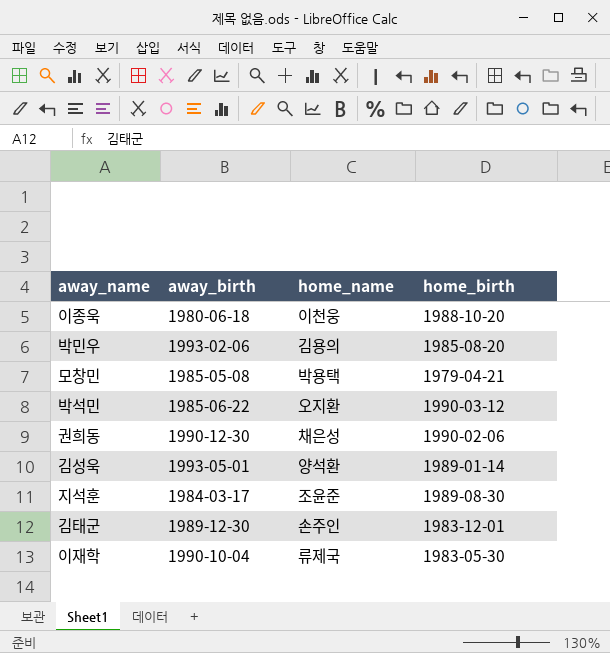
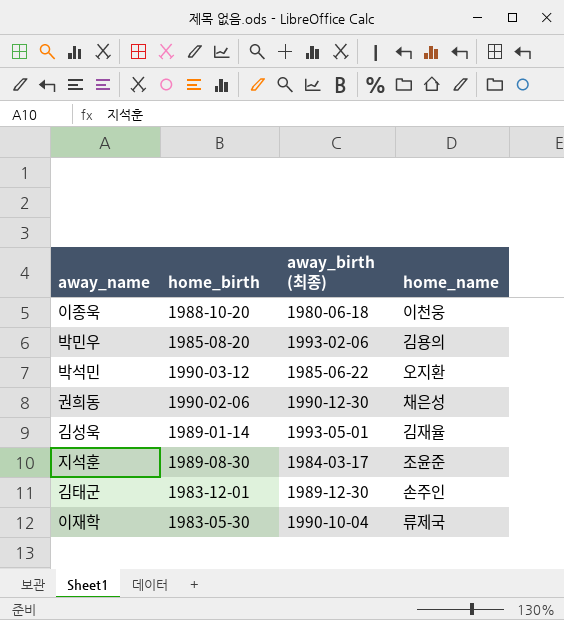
column home_birth | position: 4 -> 2
column name: away_birth -> away_birth (최종)
row 모창민: 1985-05-08 | 박용택 | 1979-04-21 -> none
김성욱 | home_name: 양석환 -> 김재율

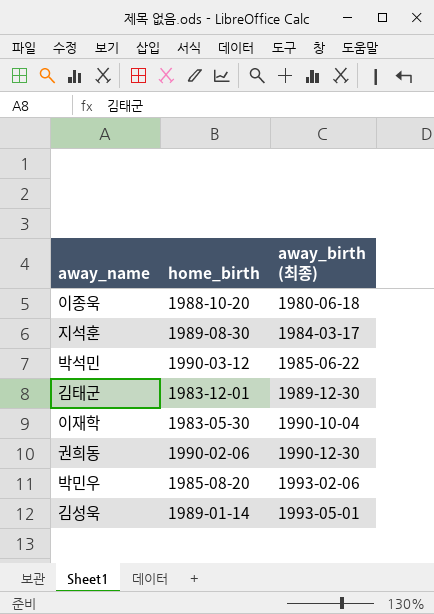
row order: none -> away_birth (최종) ascending
column home_name | position: 4 -> none

